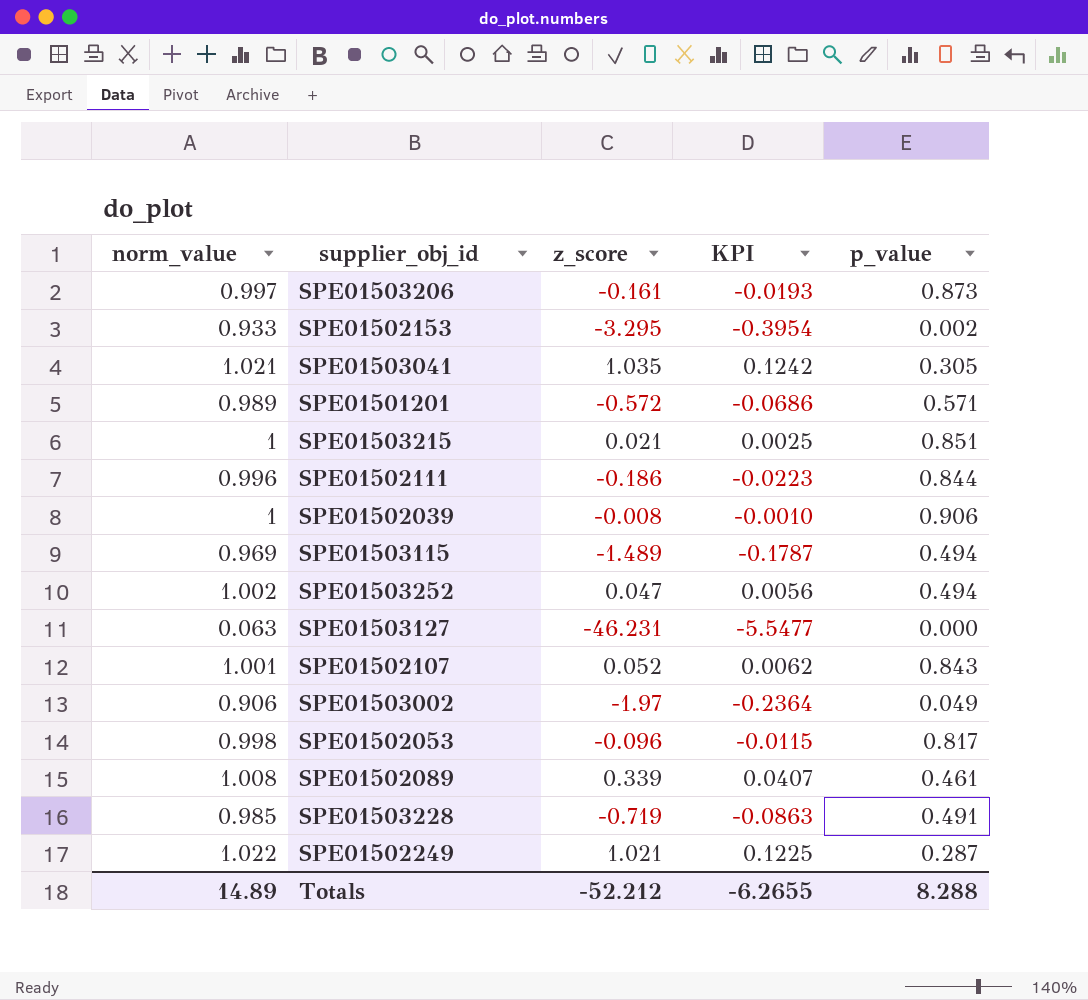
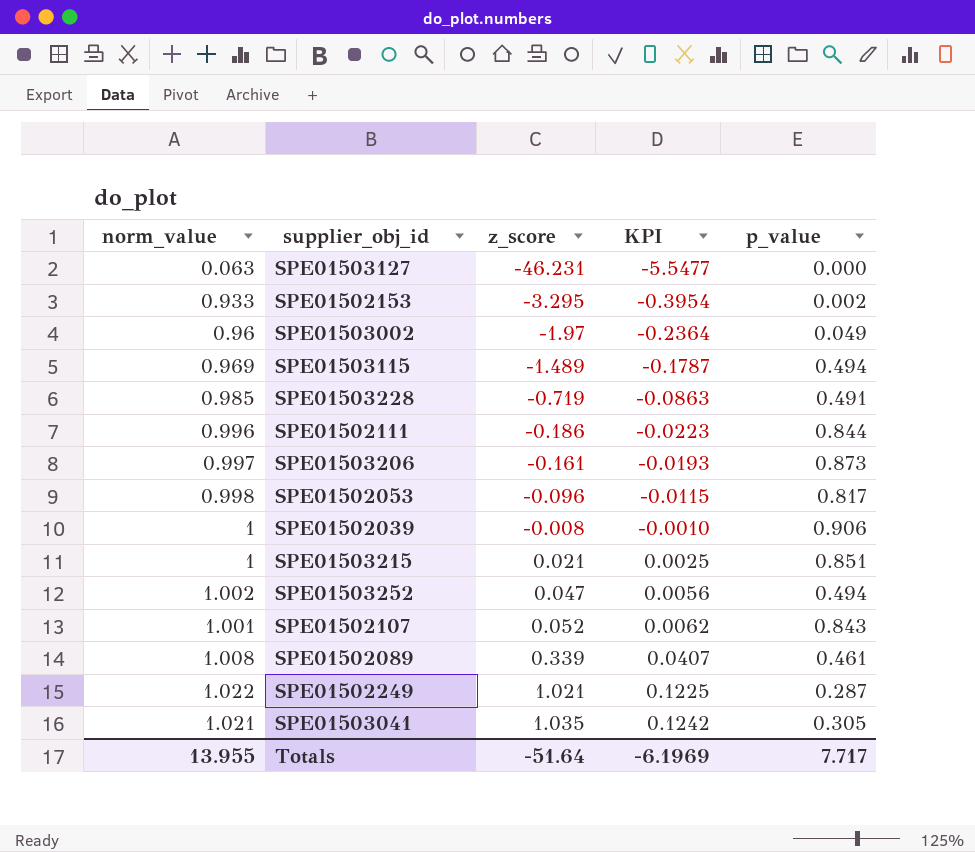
row order: none -> z_score ascending
row SPE01501201: 0.989 | -0.572 | -0.0686 | 0.571 -> none
SPE01503002 | norm_value: 0.906 -> 0.96
Totals | norm_value: 14.89 -> 13.955
Totals | z_score: -52.212 -> -51.64
Totals | KPI: -6.2655 -> -6.1969
Totals | p_value: 8.288 -> 7.717

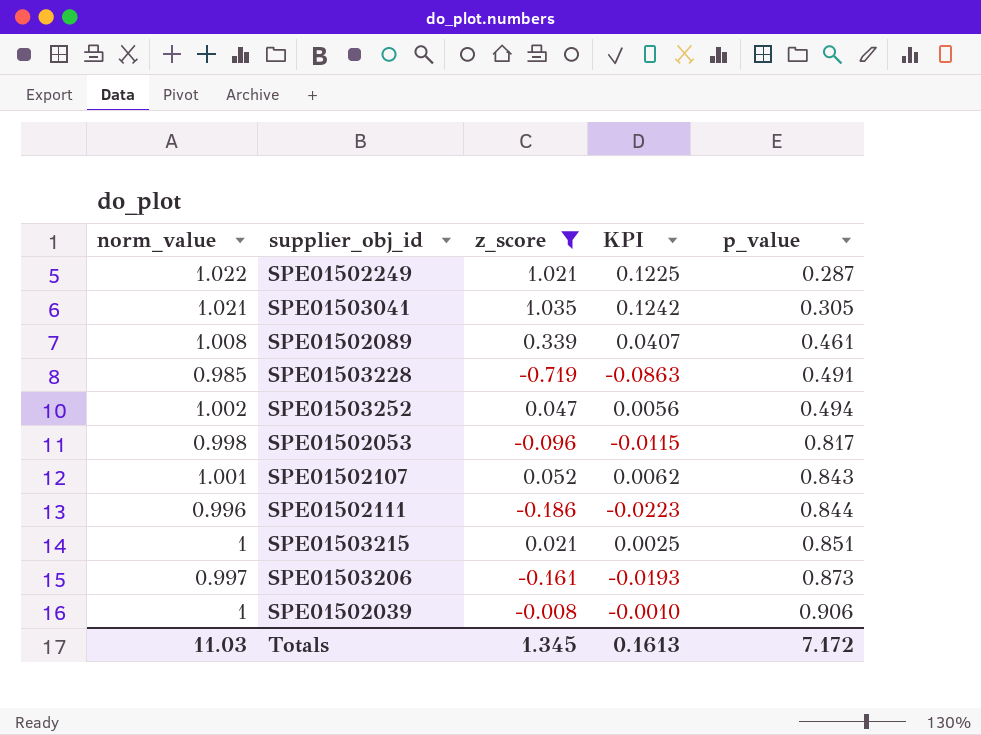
filter: none -> z_score >= -0.719
row order: z_score ascending -> p_value ascending
Totals | norm_value: 13.955 -> 11.03
Totals | z_score: -51.64 -> 1.345
Totals | KPI: -6.1969 -> 0.1613
Totals | p_value: 7.717 -> 7.172

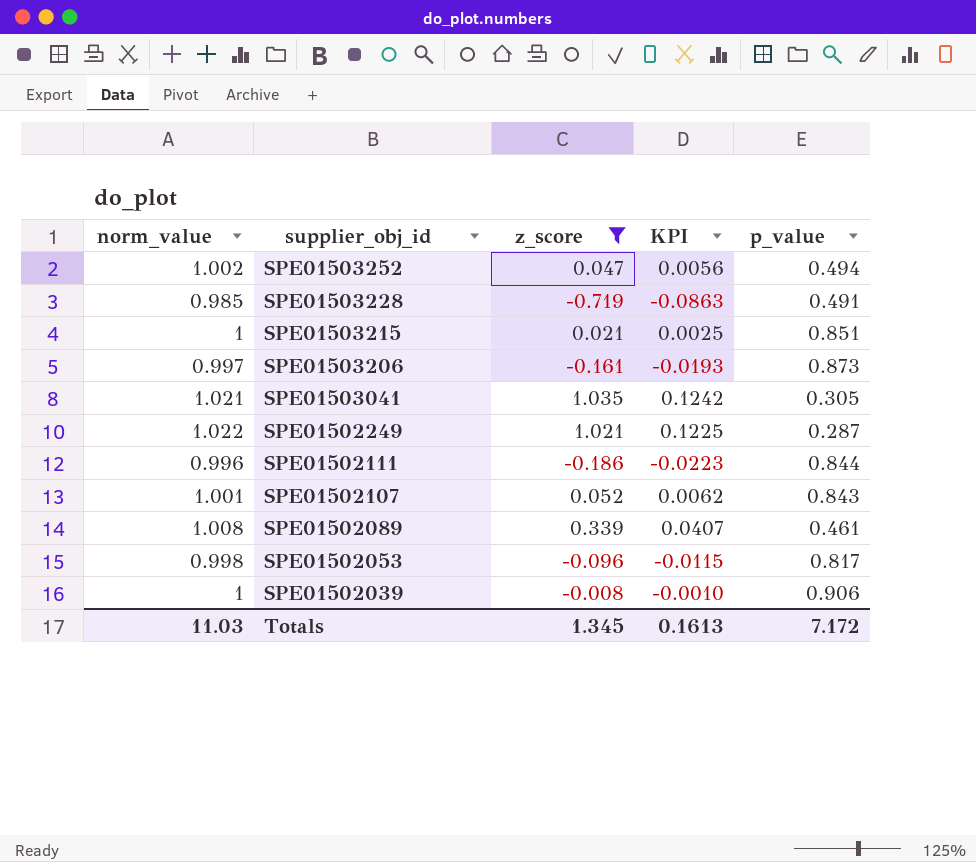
row order: p_value ascending -> supplier_obj_id descending

